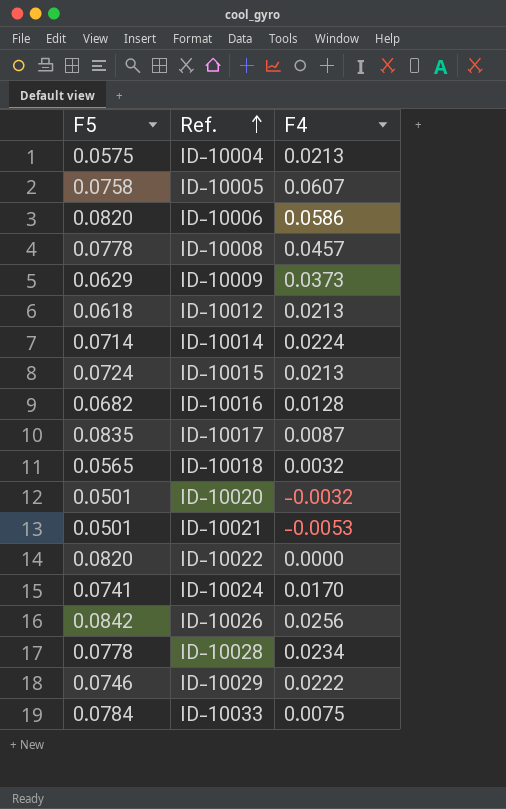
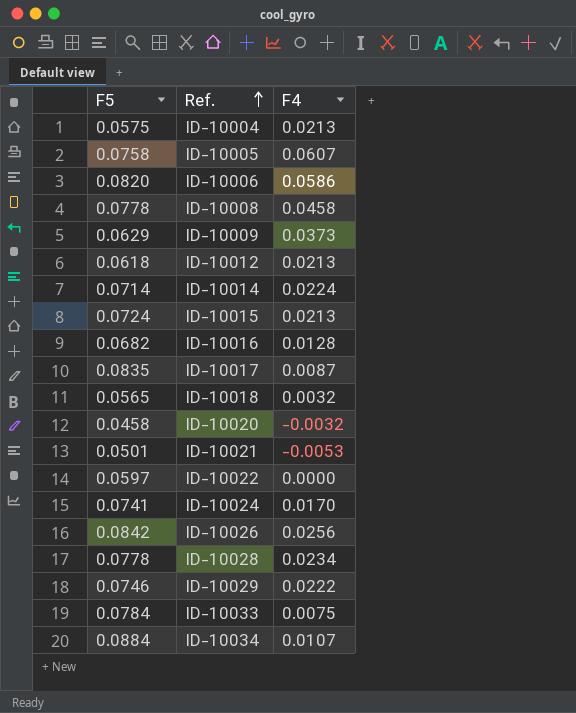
ID-10008 | F4: 0.0457 -> 0.0458
ID-10020 | F5: 0.0501 -> 0.0458
ID-10022 | F5: 0.0820 -> 0.0597
row ID-10034: none -> 0.0884 | 0.0107

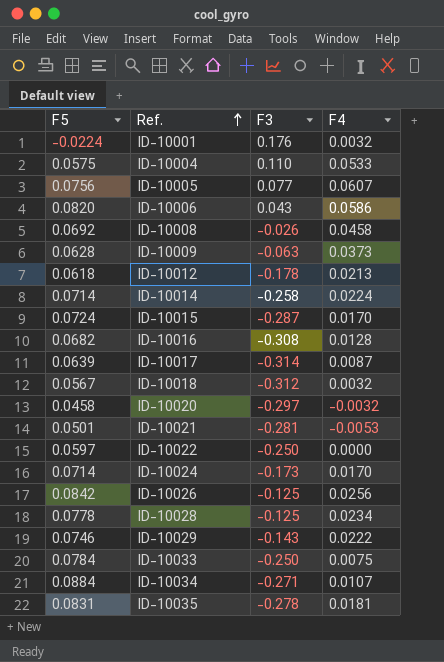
column F3 | position: none -> 3
row ID-10001: none -> -0.0224 | 0.176 | 0.0032
ID-10004 | F4: 0.0213 -> 0.0533
ID-10005 | F5: 0.0758 -> 0.0756
ID-10008 | F5: 0.0778 -> 0.0692
ID-10009 | F5: 0.0629 -> 0.0628
ID-10015 | F4: 0.0213 -> 0.0170
ID-10017 | F5: 0.0835 -> 0.0639
ID-10018 | F5: 0.0565 -> 0.0567
ID-10024 | F5: 0.0741 -> 0.0714
row ID-10035: none -> 0.0831 | -0.278 | 0.0181

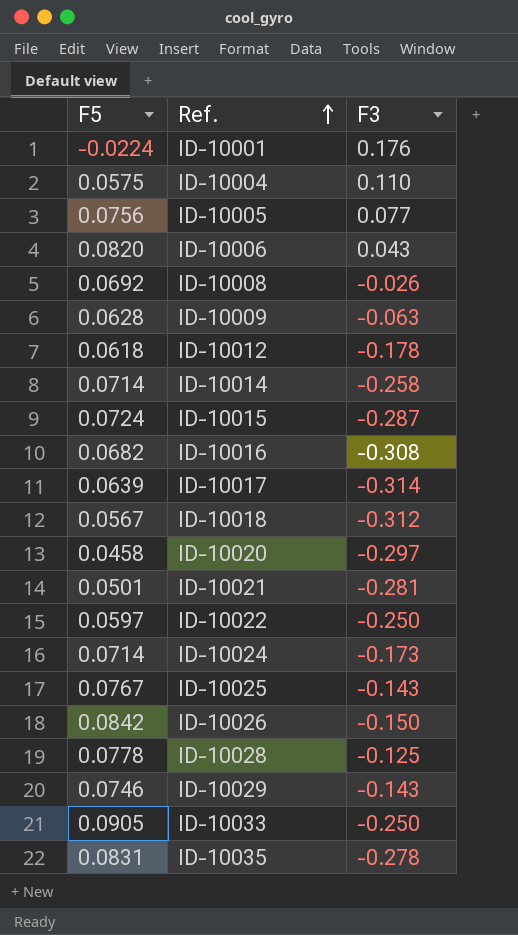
column F4 | position: 4 -> none
row ID-10034: 0.0884 | -0.271 | 0.0107 -> none
row ID-10025: none -> 0.0767 | -0.143
ID-10026 | F3: -0.125 -> -0.150
ID-10033 | F5: 0.0784 -> 0.0905

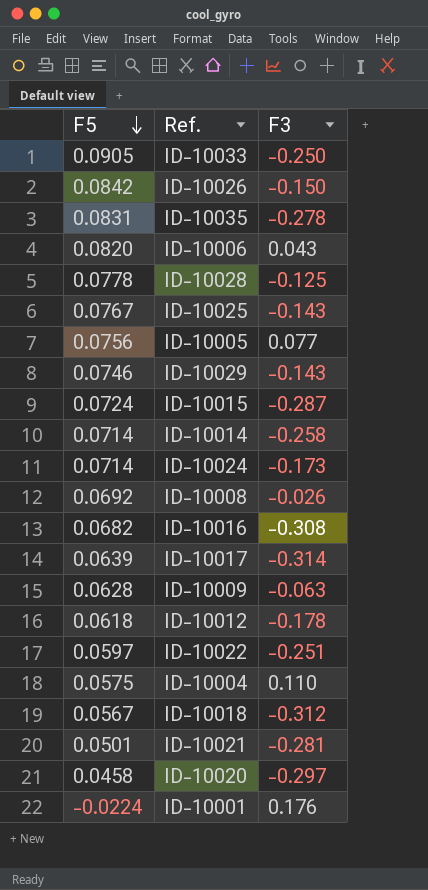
row order: Ref. ascending -> F5 descending
ID-10022 | F3: -0.250 -> -0.251

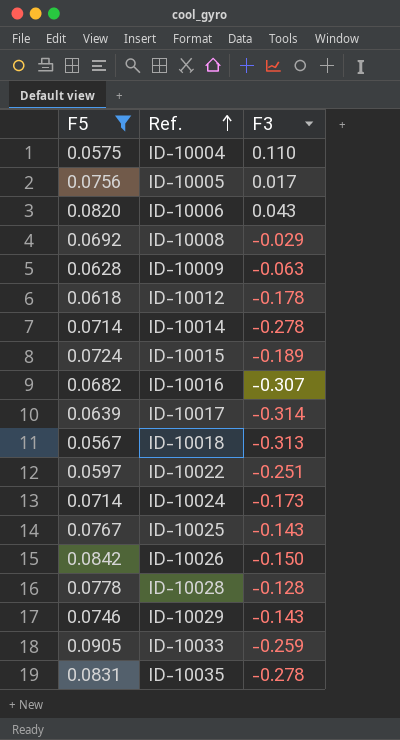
filter: none -> F5 >= 0.0567
row order: F5 descending -> Ref. ascending
ID-10005 | F3: 0.077 -> 0.017
ID-10008 | F3: -0.026 -> -0.029
ID-10014 | F3: -0.258 -> -0.278
ID-10015 | F3: -0.287 -> -0.189
ID-10016 | F3: -0.308 -> -0.307
ID-10018 | F3: -0.312 -> -0.313
ID-10028 | F3: -0.125 -> -0.128
ID-10033 | F3: -0.250 -> -0.259

